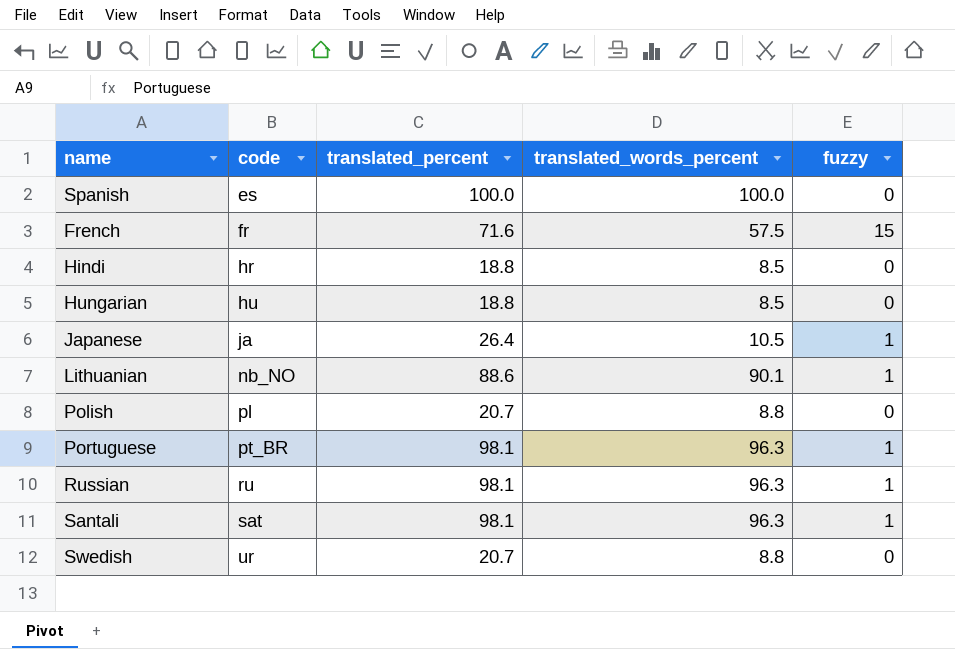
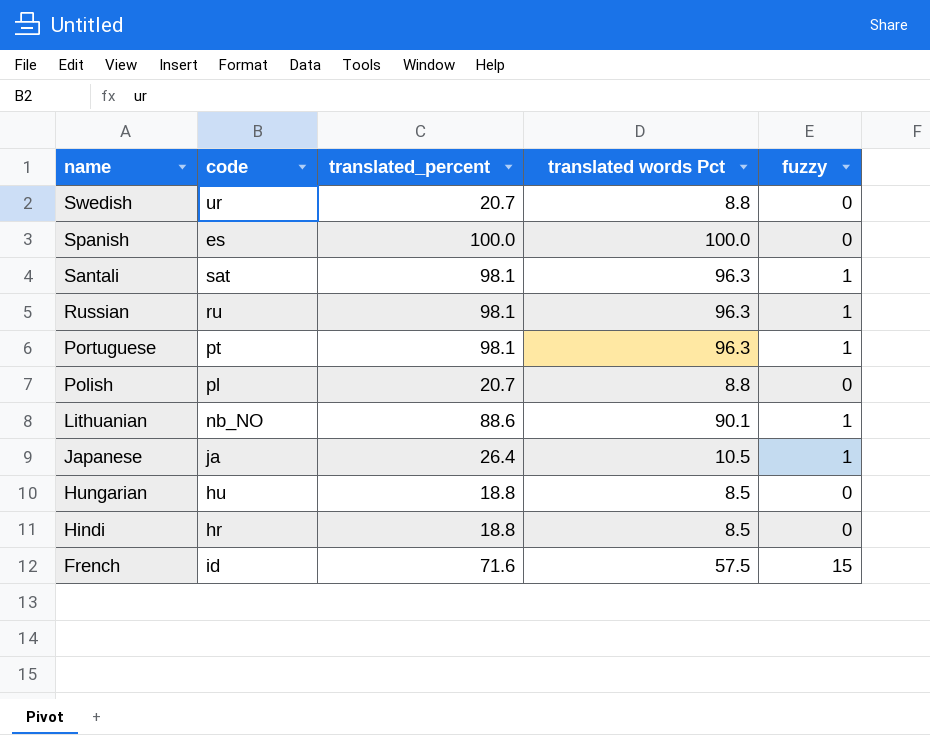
row order: code ascending -> name descending
column name: translated_words_percent -> translated words Pct
Portuguese | code: pt_BR -> pt
French | code: fr -> id

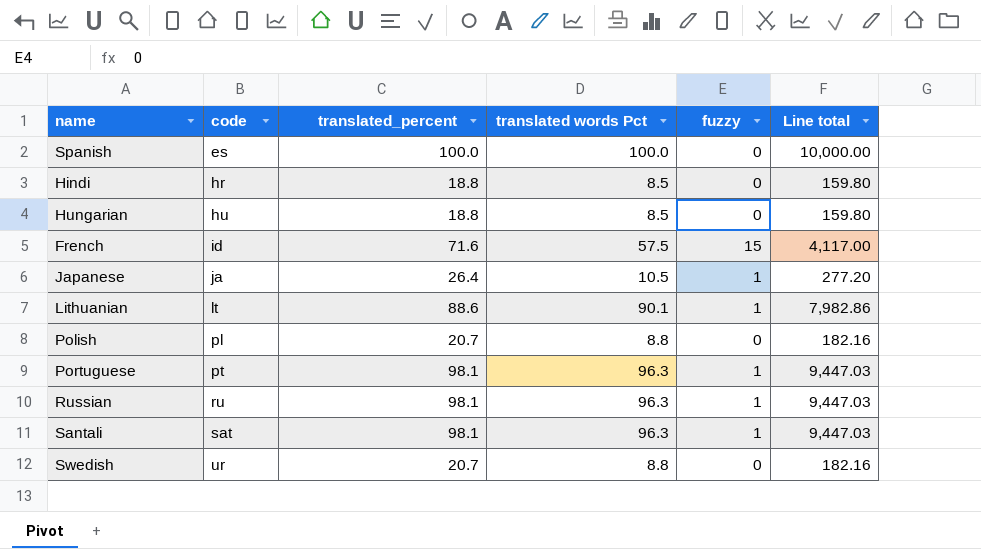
row order: name descending -> code ascending
column Line total | formula: none -> [translated_percent] * [translated words Pct]
Lithuanian | code: nb_NO -> lt

